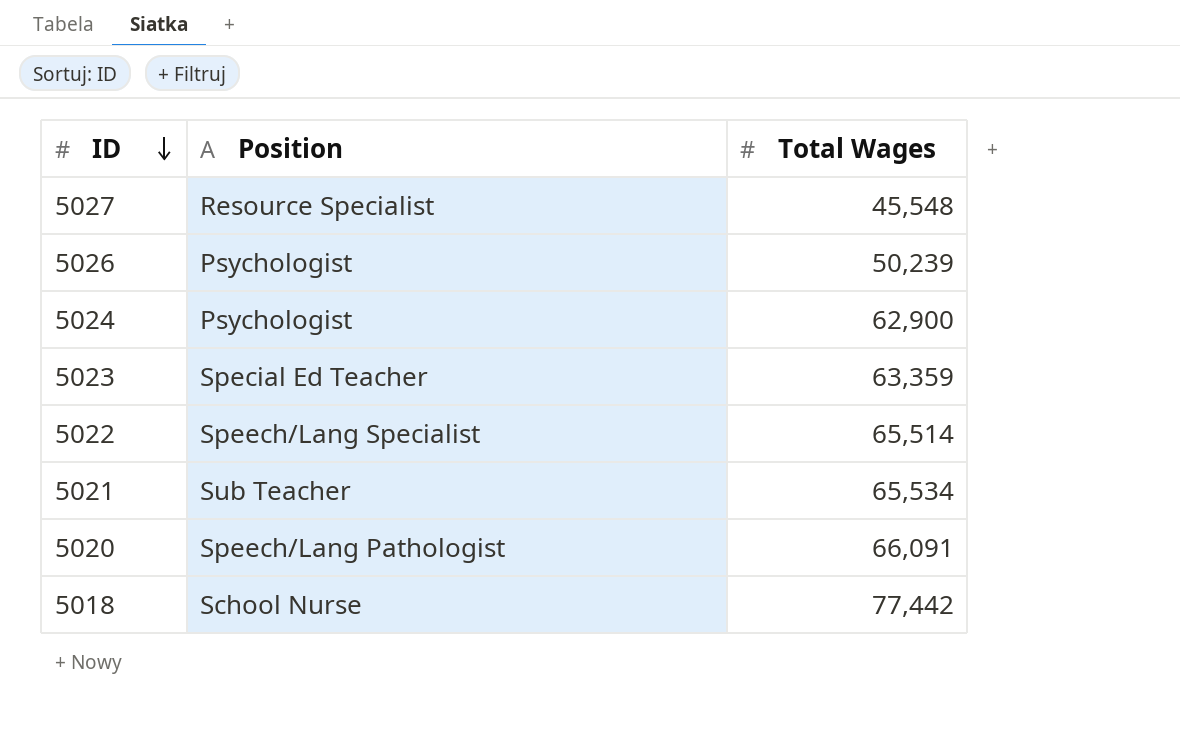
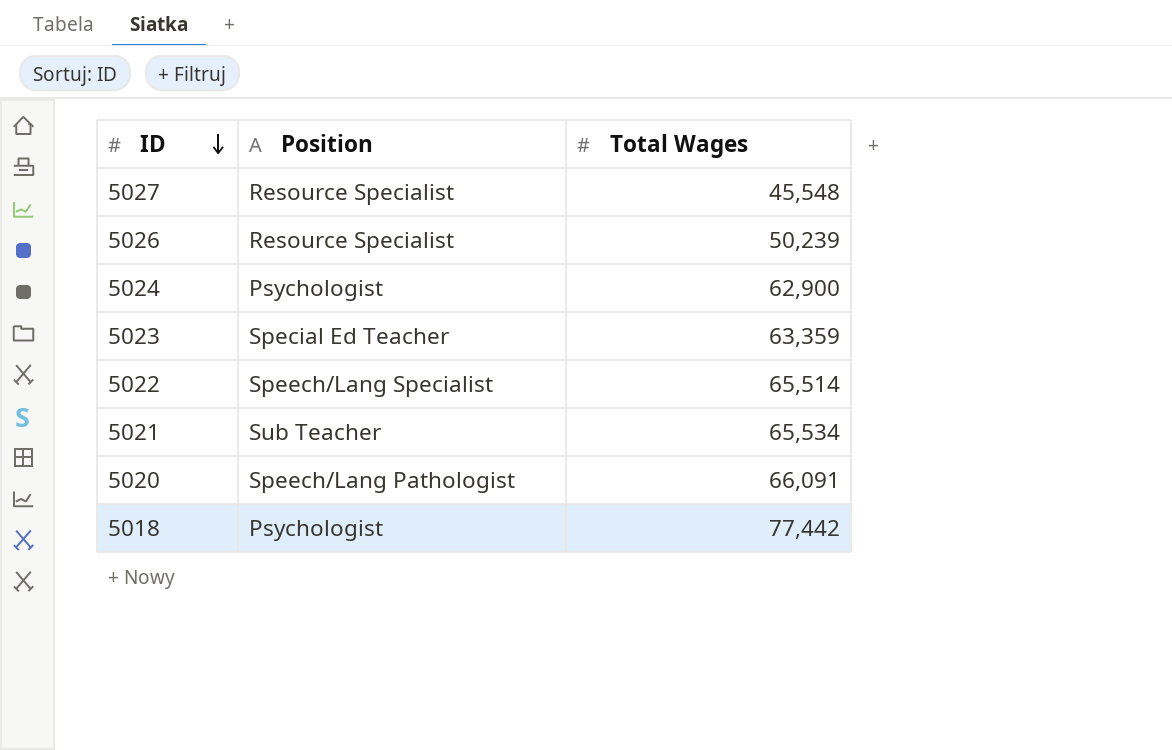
5026 | Position: Psychologist -> Resource Specialist
5018 | Position: School Nurse -> Psychologist

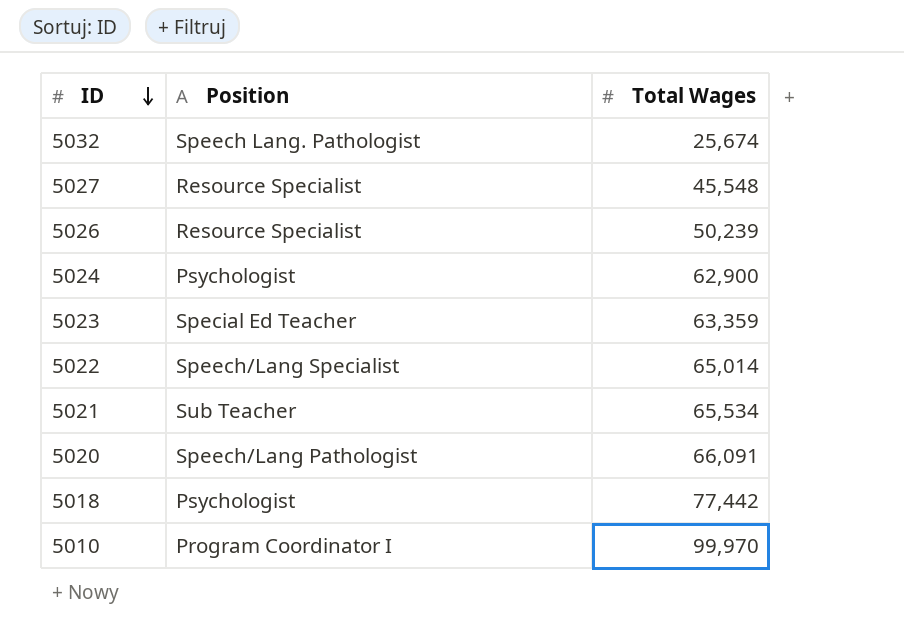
row 5032: none -> Speech Lang. Pathologist | 25,674
5022 | Total Wages: 65,514 -> 65,014
row 5010: none -> Program Coordinator I | 99,970

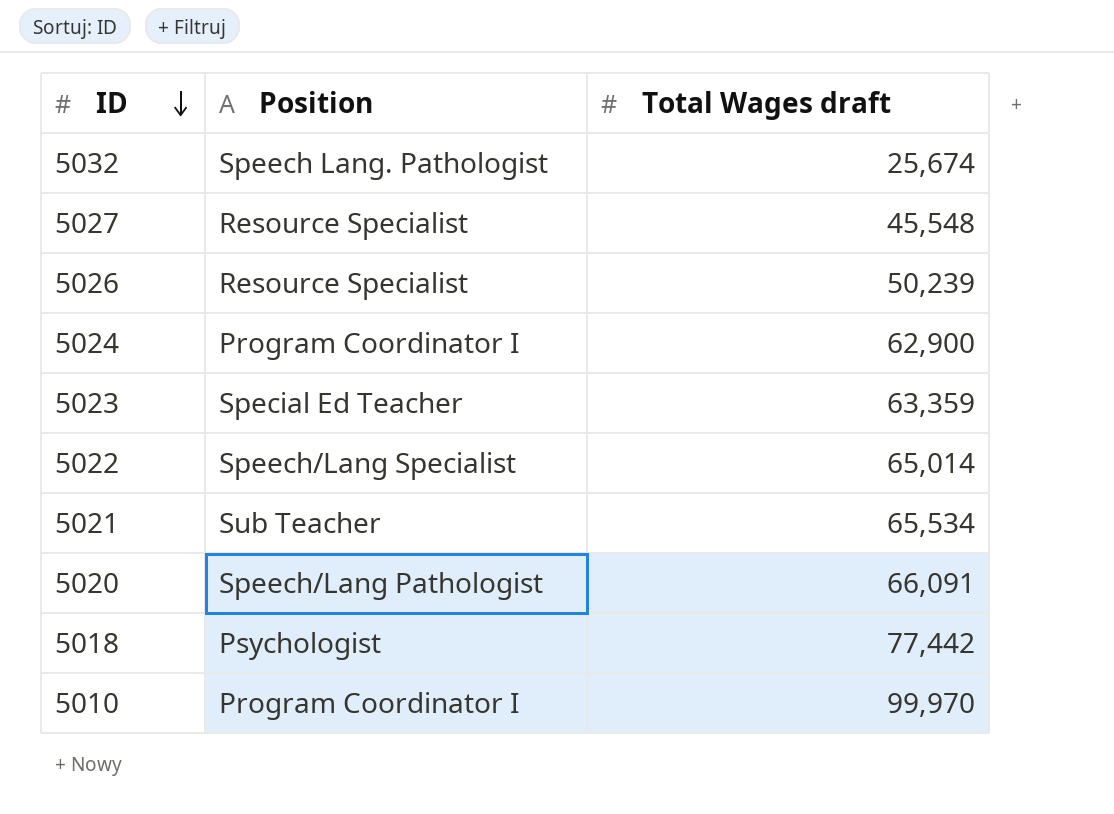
column name: Total Wages -> Total Wages draft
5024 | Position: Psychologist -> Program Coordinator I

